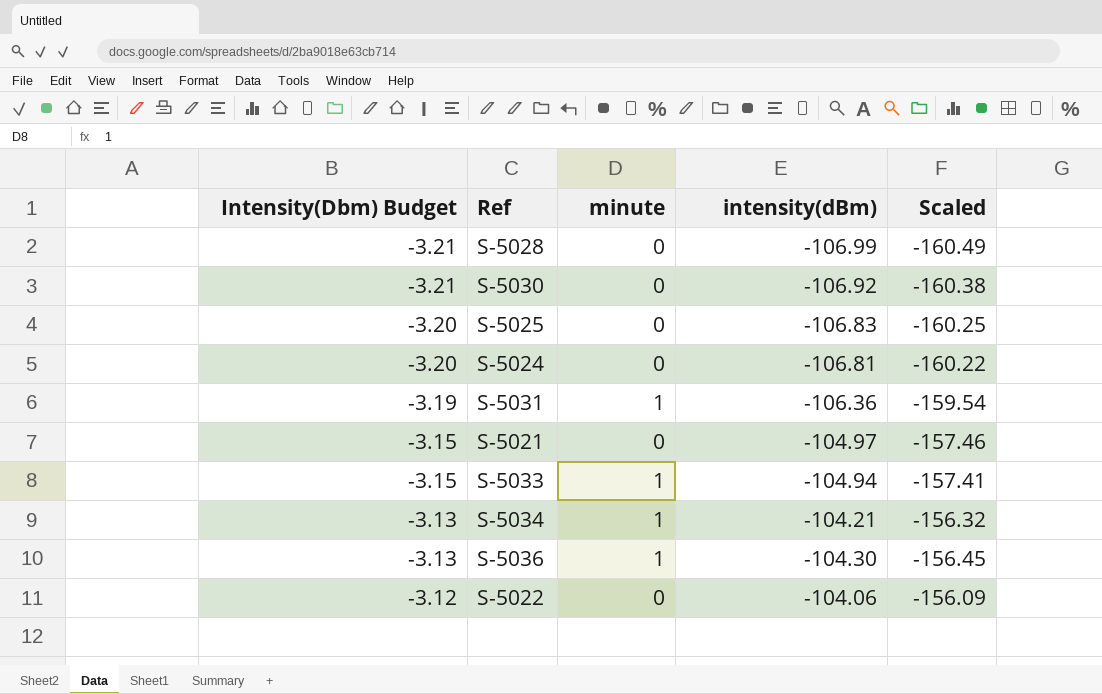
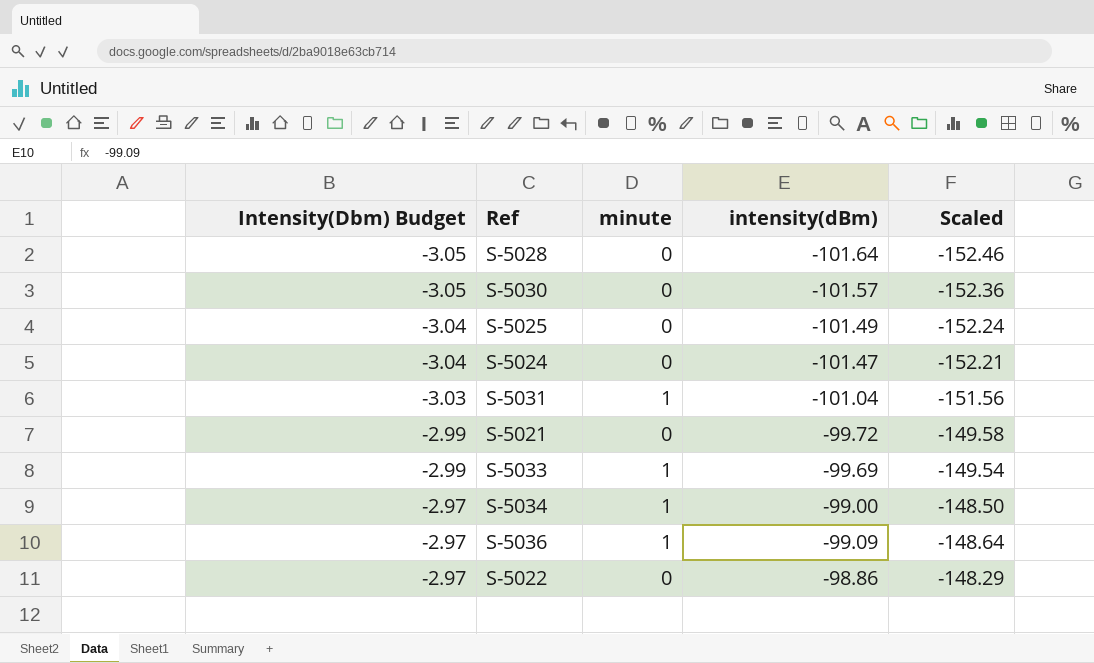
S-5028 | Intensity(Dbm) Budget: -3.21 -> -3.05
S-5028 | intensity(dBm): -106.99 -> -101.64
S-5028 | Scaled: -160.49 -> -152.46
S-5030 | Intensity(Dbm) Budget: -3.21 -> -3.05
S-5030 | intensity(dBm): -106.92 -> -101.57
S-5030 | Scaled: -160.38 -> -152.36
S-5025 | Intensity(Dbm) Budget: -3.20 -> -3.04
S-5025 | intensity(dBm): -106.83 -> -101.49
S-5025 | Scaled: -160.25 -> -152.24
S-5024 | Intensity(Dbm) Budget: -3.20 -> -3.04
S-5024 | intensity(dBm): -106.81 -> -101.47
S-5024 | Scaled: -160.22 -> -152.21
S-5031 | Intensity(Dbm) Budget: -3.19 -> -3.03
S-5031 | intensity(dBm): -106.36 -> -101.04
S-5031 | Scaled: -159.54 -> -151.56
S-5021 | Intensity(Dbm) Budget: -3.15 -> -2.99
S-5021 | intensity(dBm): -104.97 -> -99.72
S-5021 | Scaled: -157.46 -> -149.58
S-5033 | Intensity(Dbm) Budget: -3.15 -> -2.99
S-5033 | intensity(dBm): -104.94 -> -99.69
S-5033 | Scaled: -157.41 -> -149.54
S-5034 | Intensity(Dbm) Budget: -3.13 -> -2.97
S-5034 | intensity(dBm): -104.21 -> -99.00
S-5034 | Scaled: -156.32 -> -148.50
S-5036 | Intensity(Dbm) Budget: -3.13 -> -2.97
S-5036 | intensity(dBm): -104.30 -> -99.09
S-5036 | Scaled: -156.45 -> -148.64
S-5022 | Intensity(Dbm) Budget: -3.12 -> -2.97
S-5022 | intensity(dBm): -104.06 -> -98.86
S-5022 | Scaled: -156.09 -> -148.29

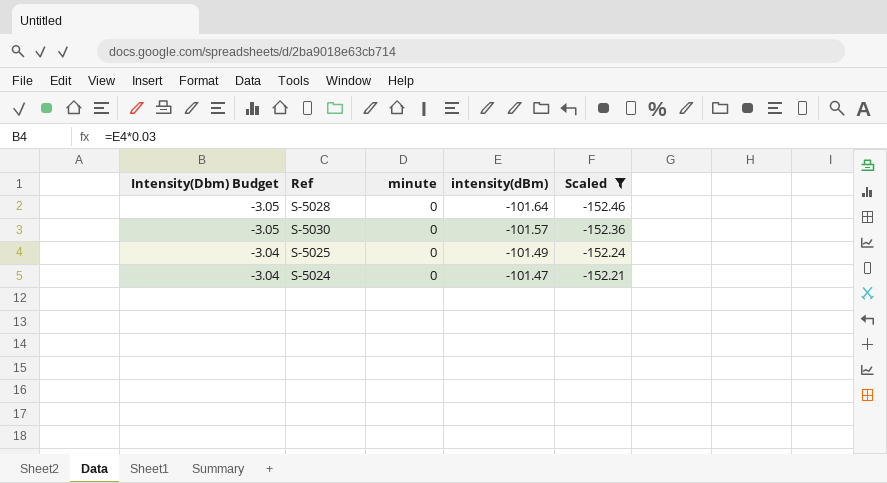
filter: none -> Scaled <= -152.21

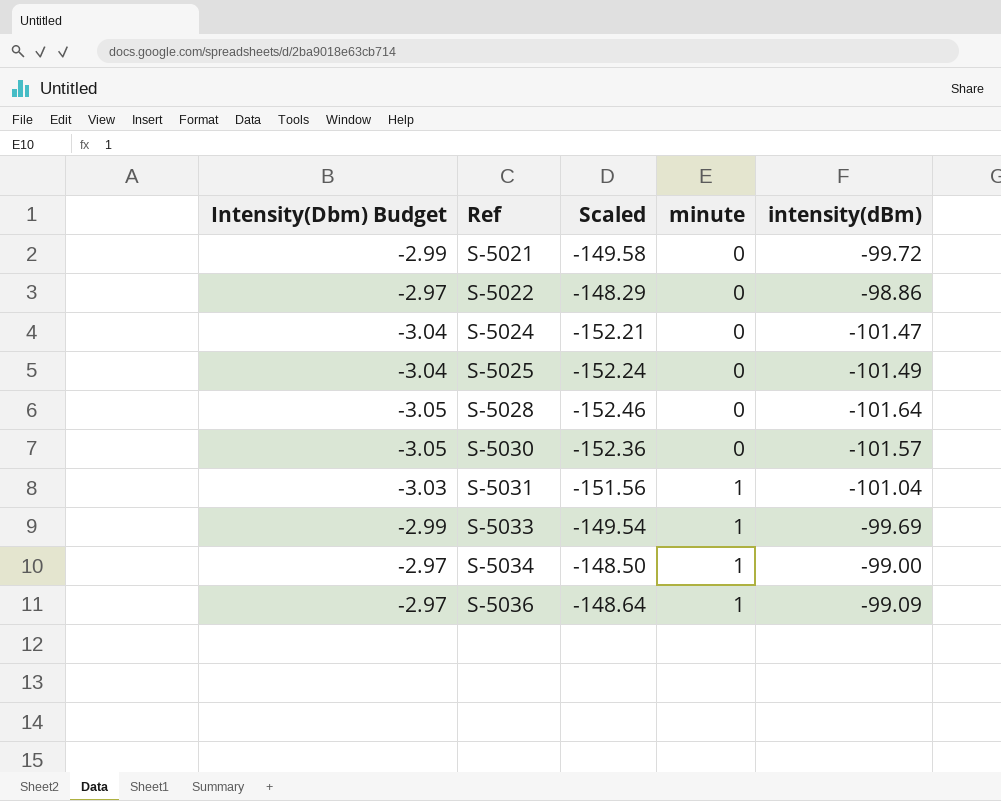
filter: Scaled <= -152.21 -> none
row order: Intensity(Dbm) Budget ascending -> Ref ascending
column Scaled | position: 5 -> 3

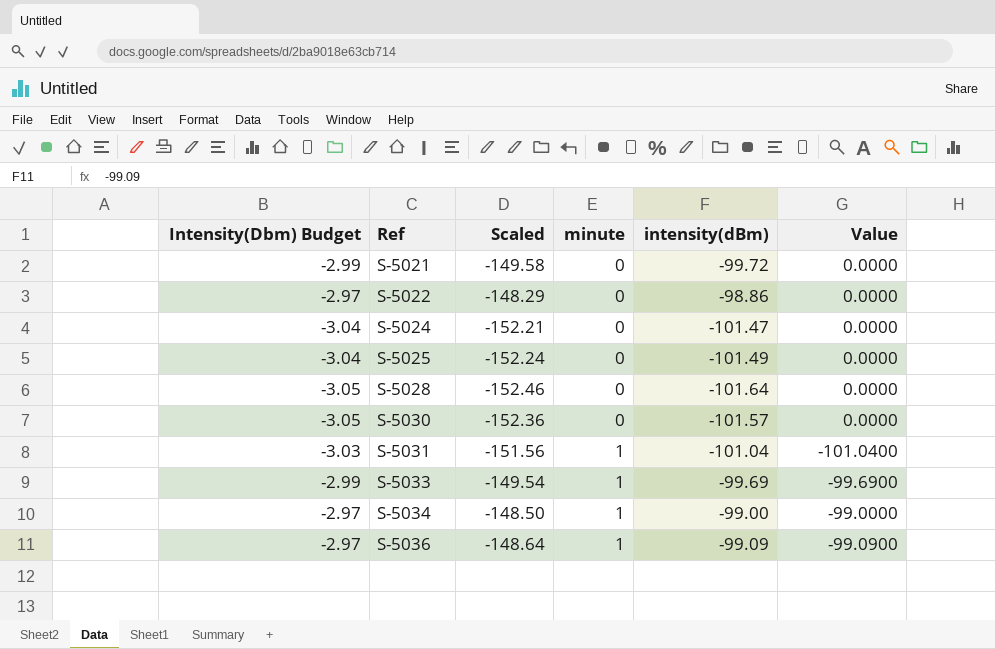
column Value | formula: none -> [minute] * [intensity(dBm)]

